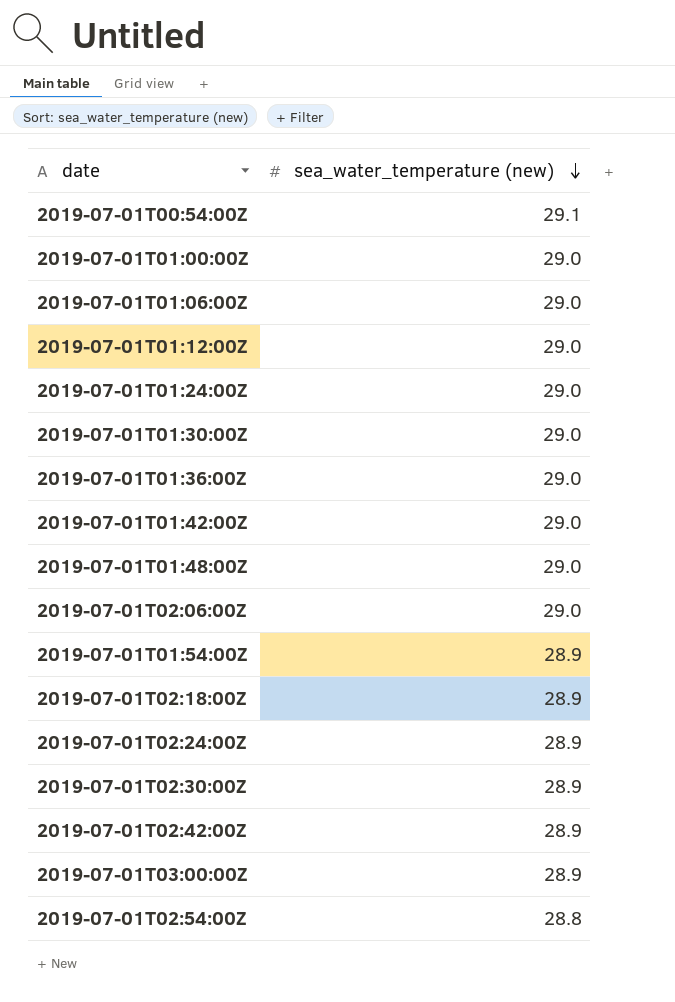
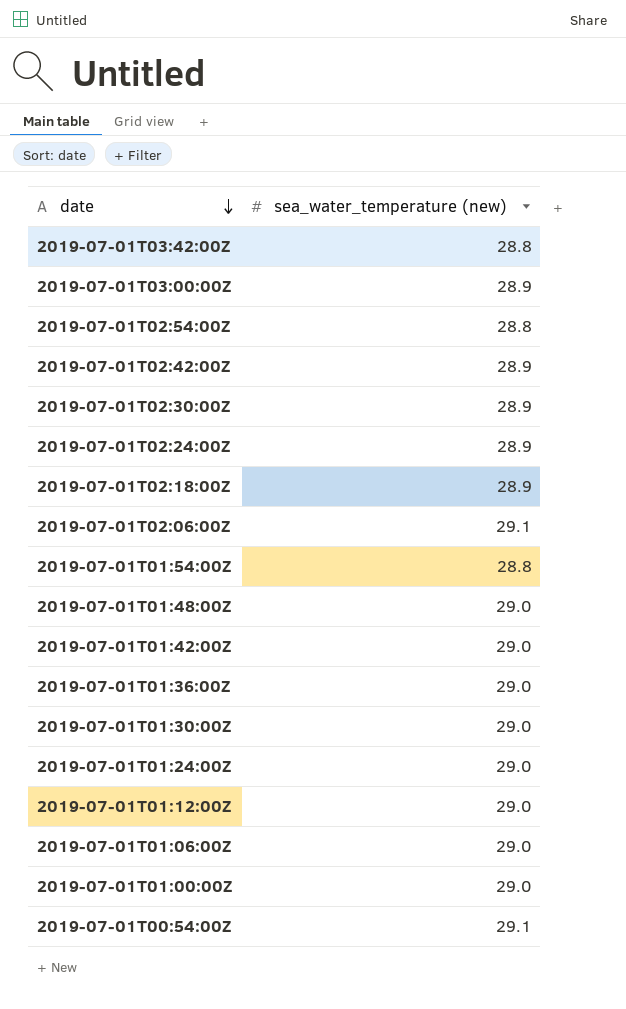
row order: sea_water_temperature (new) descending -> date descending
row 2019-07-01T03:42:00Z: none -> 28.8
2019-07-01T02:06:00Z | sea_water_temperature (new): 29.0 -> 29.1
2019-07-01T01:54:00Z | sea_water_temperature (new): 28.9 -> 28.8

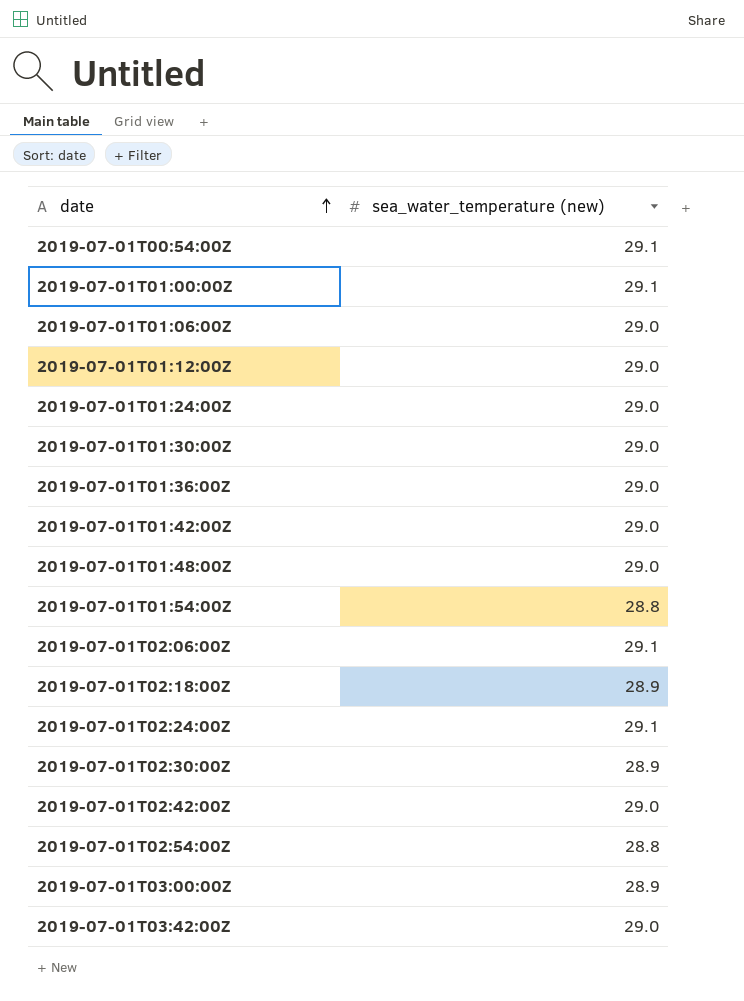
row order: date descending -> date ascending
2019-07-01T01:00:00Z | sea_water_temperature (new): 29.0 -> 29.1
2019-07-01T02:24:00Z | sea_water_temperature (new): 28.9 -> 29.1
2019-07-01T02:42:00Z | sea_water_temperature (new): 28.9 -> 29.0
2019-07-01T03:42:00Z | sea_water_temperature (new): 28.8 -> 29.0

